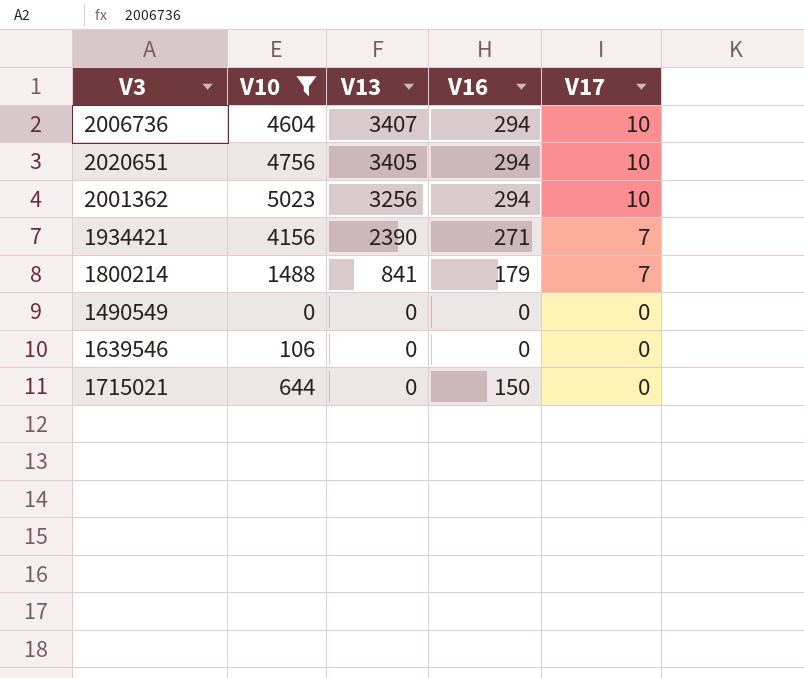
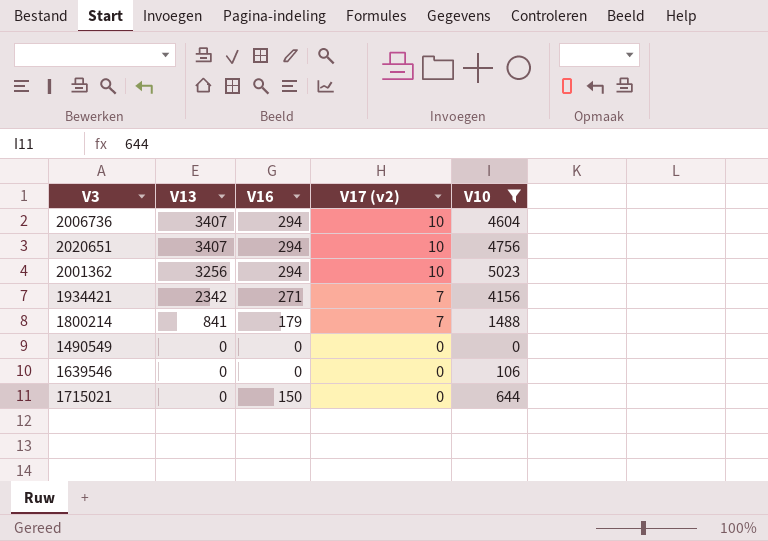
column name: V17 -> V17 (v2)
column V10 | position: 2 -> 5
2020651 | V13: 3405 -> 3407
1934421 | V13: 2390 -> 2342

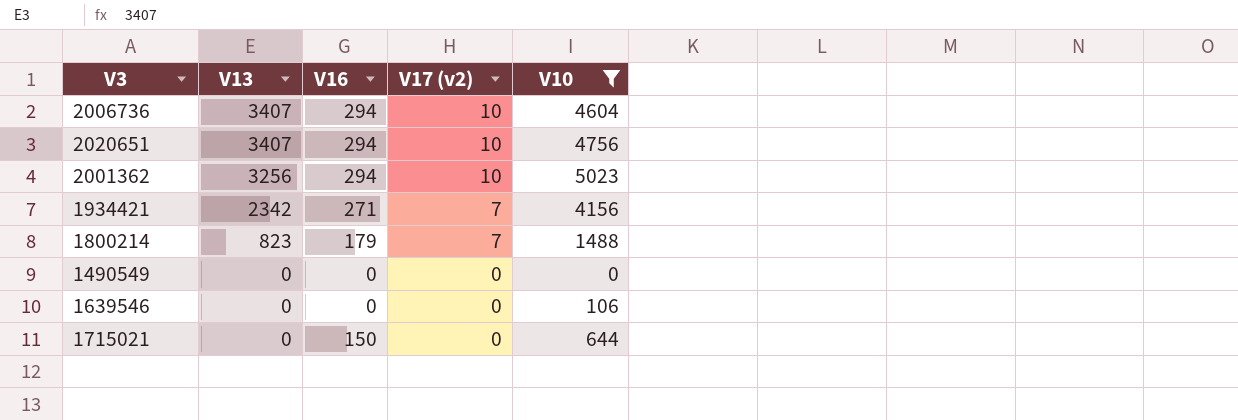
1800214 | V13: 841 -> 823

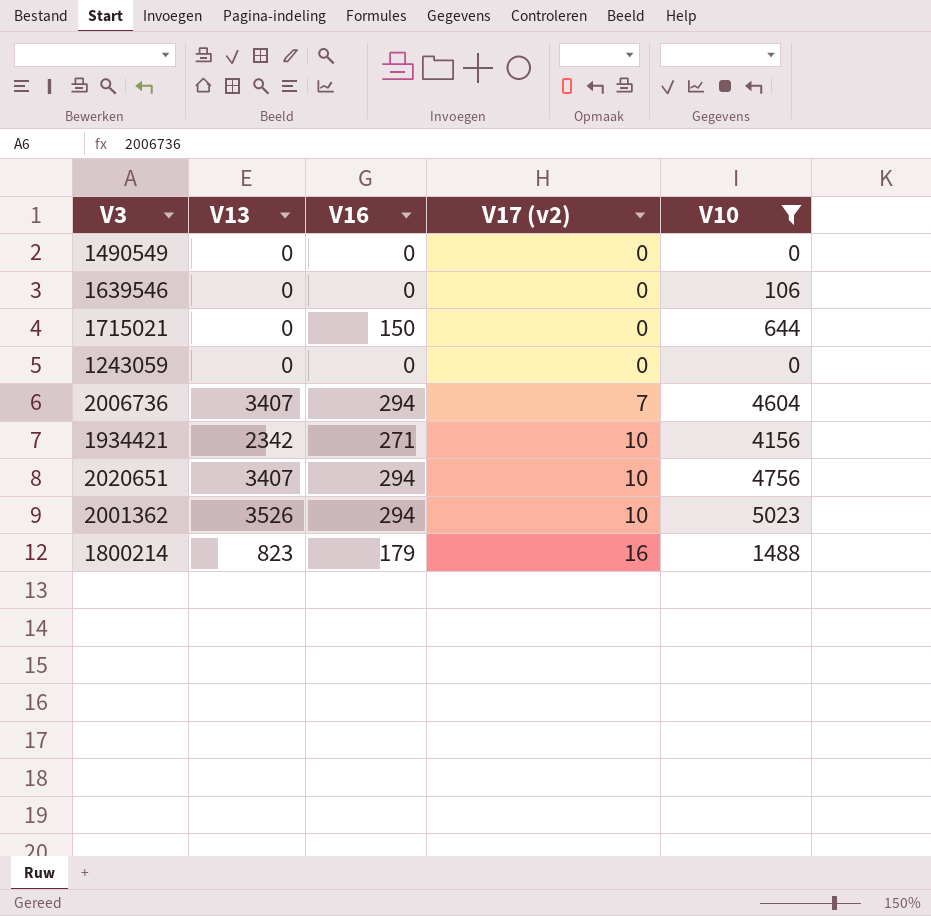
row order: V13 descending -> V17 (v2) ascending
row 1243059: none -> 0 | 0 | 0 | 0
2006736 | V17 (v2): 10 -> 7
1934421 | V17 (v2): 7 -> 10
2001362 | V13: 3256 -> 3526
1800214 | V17 (v2): 7 -> 16

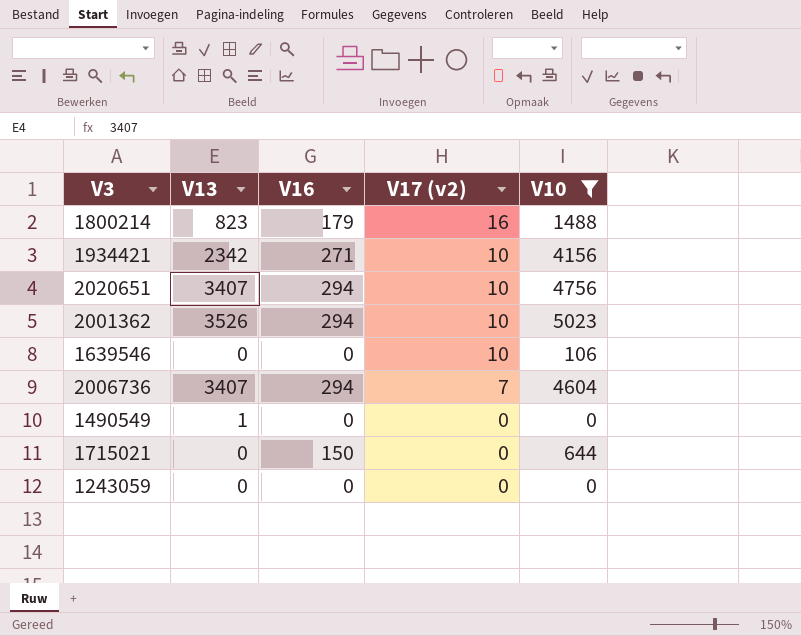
row order: V17 (v2) ascending -> V17 (v2) descending
1639546 | V17 (v2): 0 -> 10
1490549 | V13: 0 -> 1

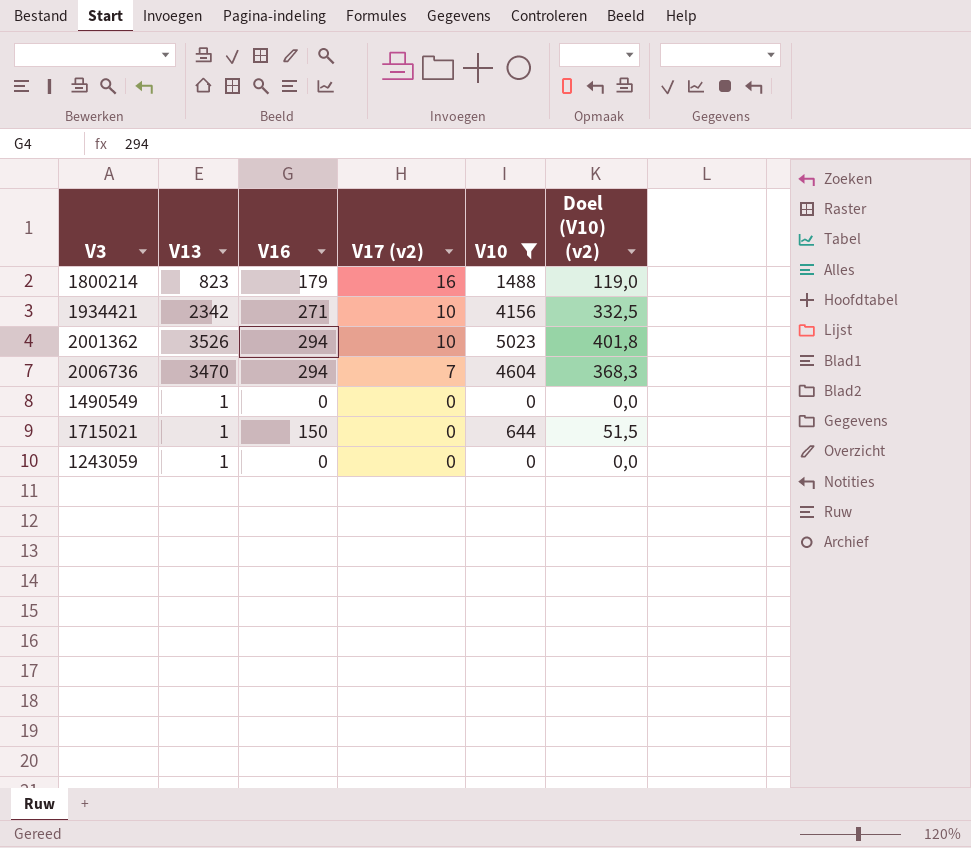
column Doel (V10) (v2) | formula: none -> [V10] * 0,08
row 2020651: 3407 | 294 | 10 | 4756 -> none
row 1639546: 0 | 0 | 10 | 106 -> none
2006736 | V13: 3407 -> 3470
1715021 | V13: 0 -> 1
1243059 | V13: 0 -> 1

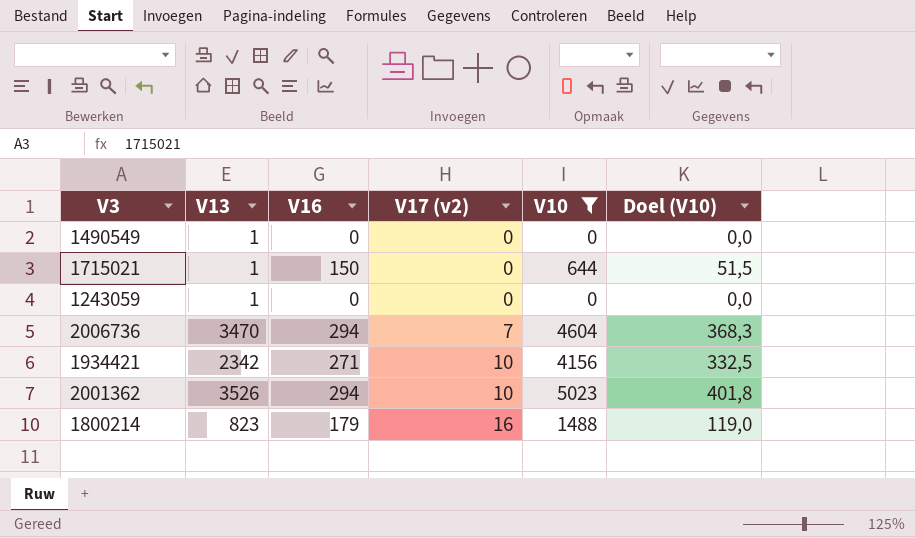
row order: V17 (v2) descending -> V17 (v2) ascending
column name: Doel (V10) (v2) -> Doel (V10)

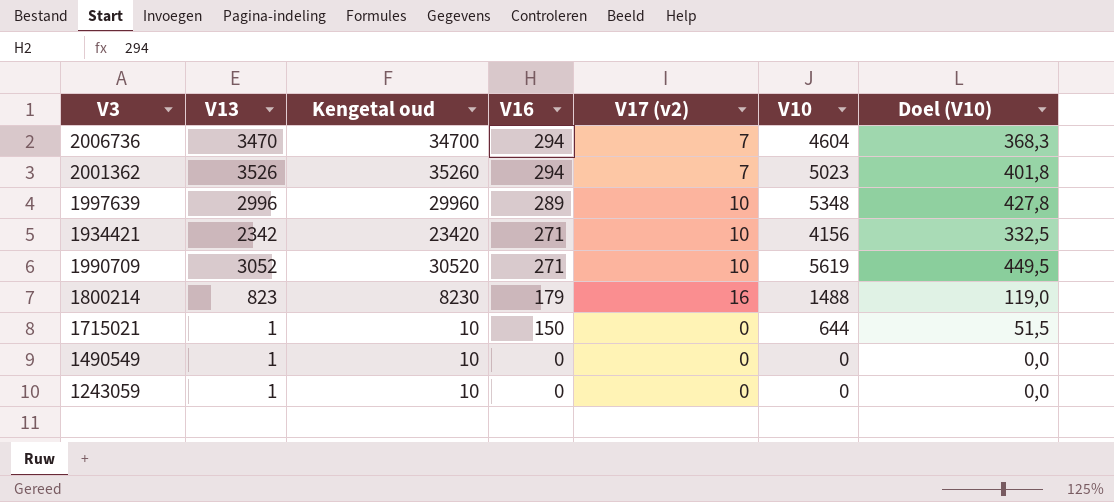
filter: V10 <= 5023 -> none
row order: V17 (v2) ascending -> V16 descending
column Kengetal oud | formula: none -> [V13] * 10
2001362 | V17 (v2): 10 -> 7

